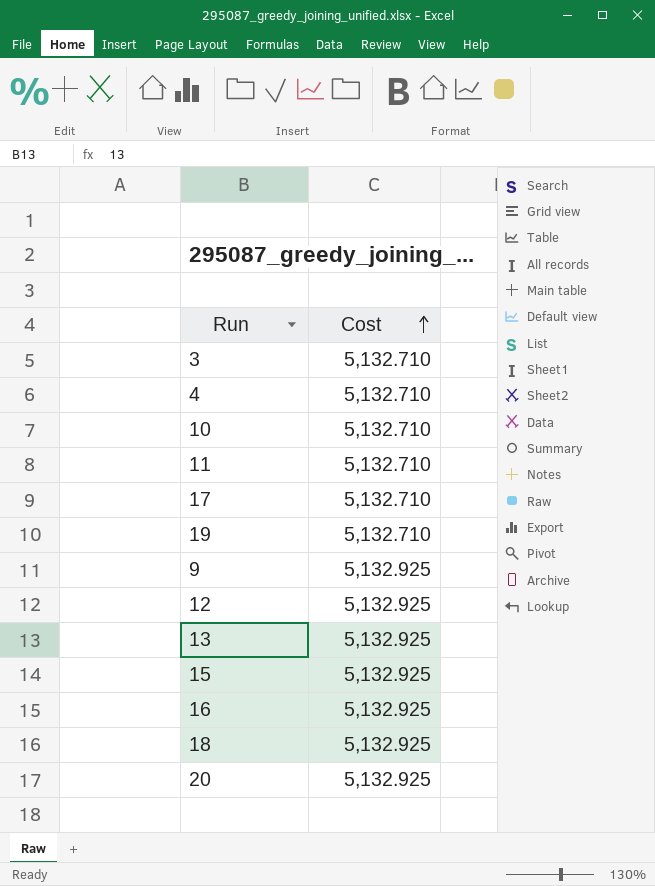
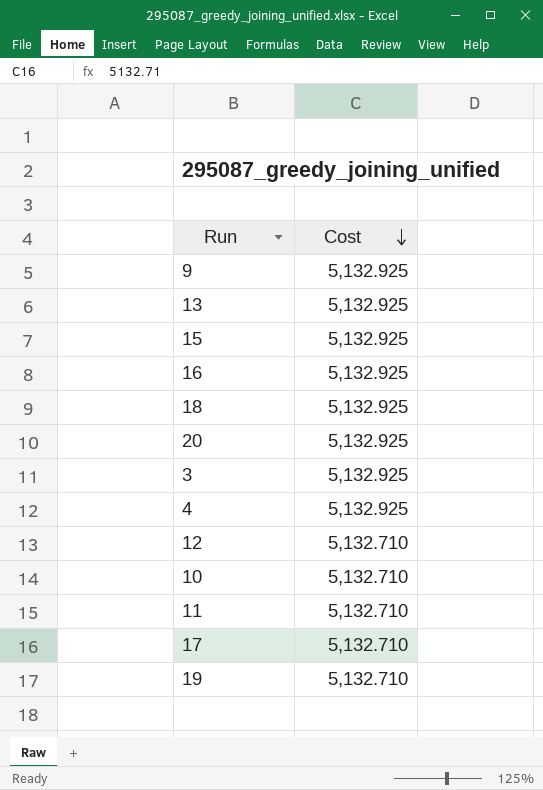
row order: Cost ascending -> Cost descending
3 | Cost: 5,132.710 -> 5,132.925
4 | Cost: 5,132.710 -> 5,132.925
12 | Cost: 5,132.925 -> 5,132.710

